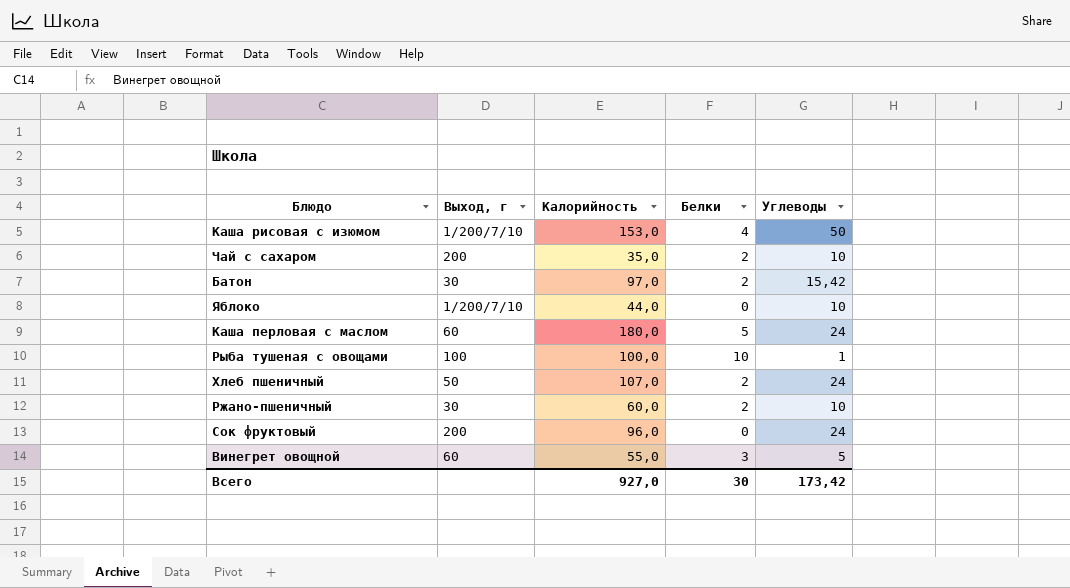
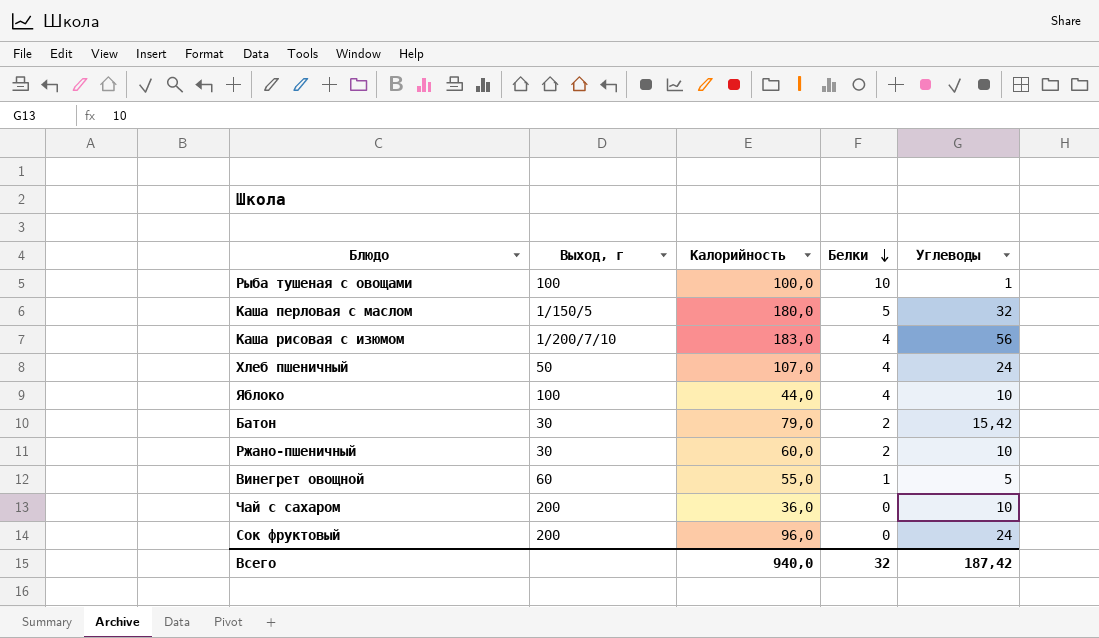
row order: none -> Белки descending
Каша перловая с маслом | Выход, г: 60 -> 1/150/5
Каша перловая с маслом | Углеводы: 24 -> 32
Каша рисовая с изюмом | Калорийность: 153,0 -> 183,0
Каша рисовая с изюмом | Углеводы: 50 -> 56
Хлеб пшеничный | Белки: 2 -> 4
Яблоко | Выход, г: 1/200/7/10 -> 100
Яблоко | Белки: 0 -> 4
Батон | Калорийность: 97,0 -> 79,0
Винегрет овощной | Белки: 3 -> 1
Чай с сахаром | Калорийность: 35,0 -> 36,0
Чай с сахаром | Белки: 2 -> 0
Всего | Калорийность: 927,0 -> 940,0
Всего | Белки: 30 -> 32
Всего | Углеводы: 173,42 -> 187,42

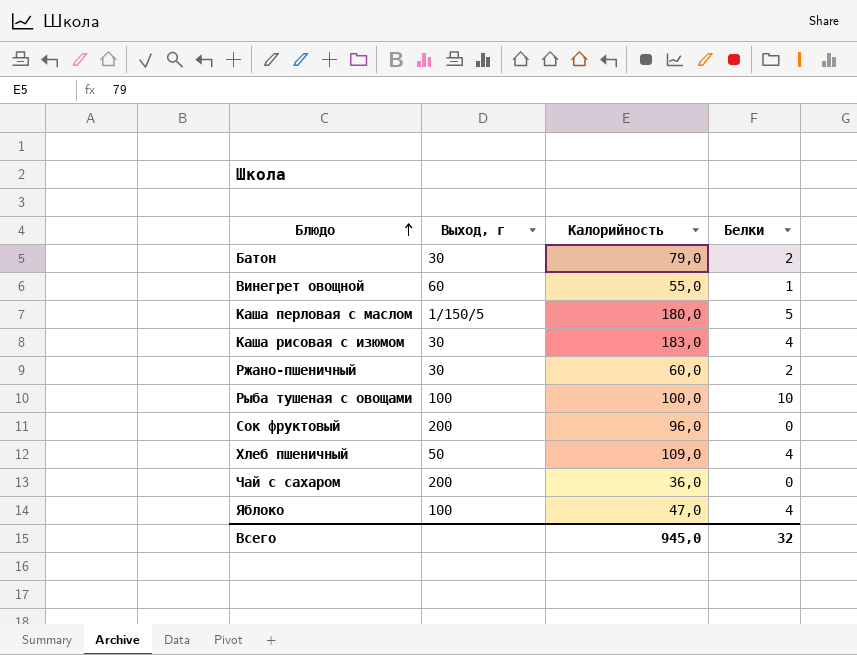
row order: Белки descending -> Блюдо ascending
column Углеводы | position: 5 -> none
Каша рисовая с изюмом | Выход, г: 1/200/7/10 -> 30
Хлеб пшеничный | Калорийность: 107,0 -> 109,0
Яблоко | Калорийность: 44,0 -> 47,0
Всего | Калорийность: 940,0 -> 945,0

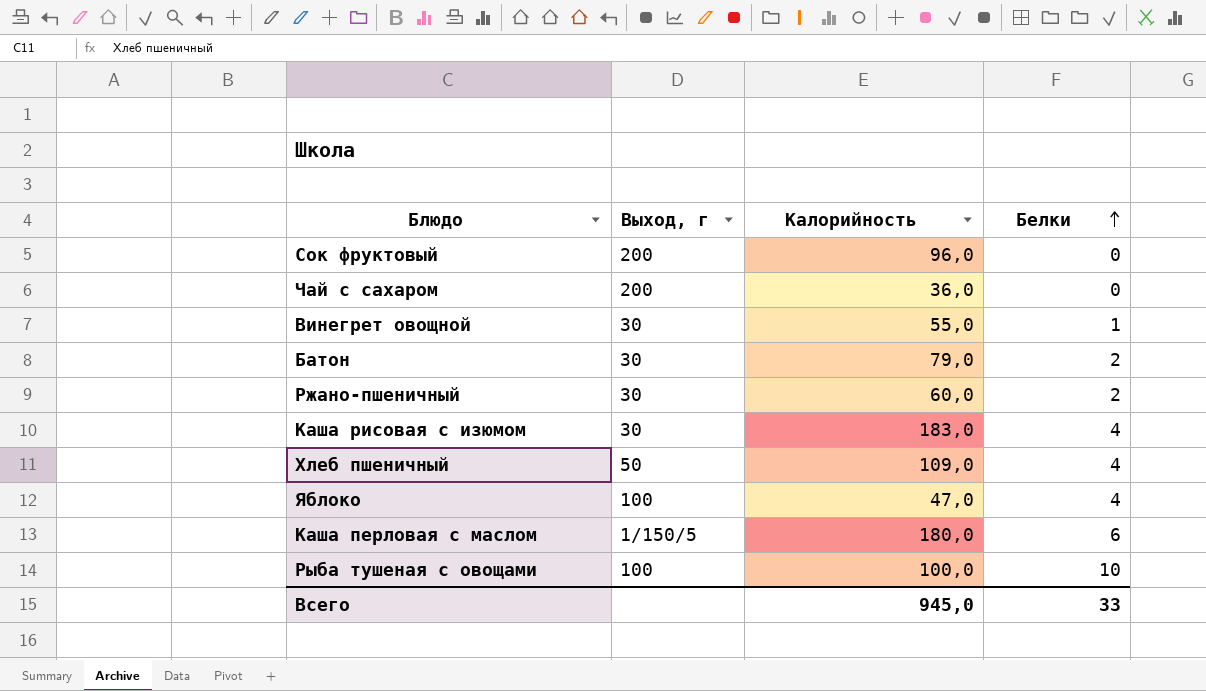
row order: Блюдо ascending -> Белки ascending
Винегрет овощной | Выход, г: 60 -> 30
Каша перловая с маслом | Белки: 5 -> 6
Всего | Белки: 32 -> 33

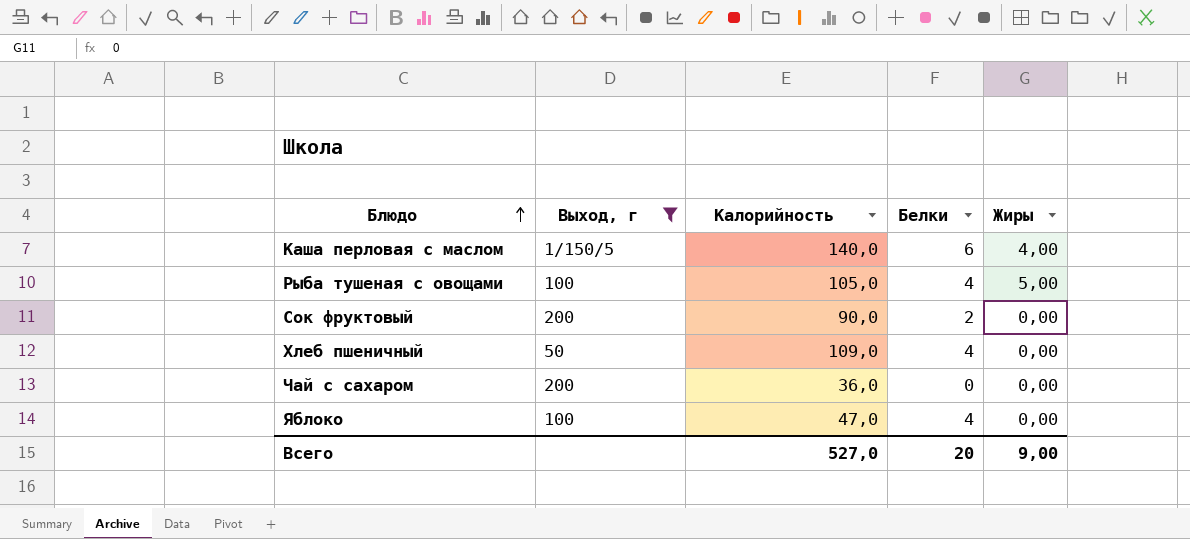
filter: none -> Выход, г != 30
row order: Белки ascending -> Блюдо ascending
column Жиры | position: none -> 5
Каша перловая с маслом | Калорийность: 180,0 -> 140,0
Рыба тушеная с овощами | Калорийность: 100,0 -> 105,0
Рыба тушеная с овощами | Белки: 10 -> 4
Сок фруктовый | Калорийность: 96,0 -> 90,0
Сок фруктовый | Белки: 0 -> 2
Всего | Калорийность: 945,0 -> 527,0
Всего | Белки: 33 -> 20

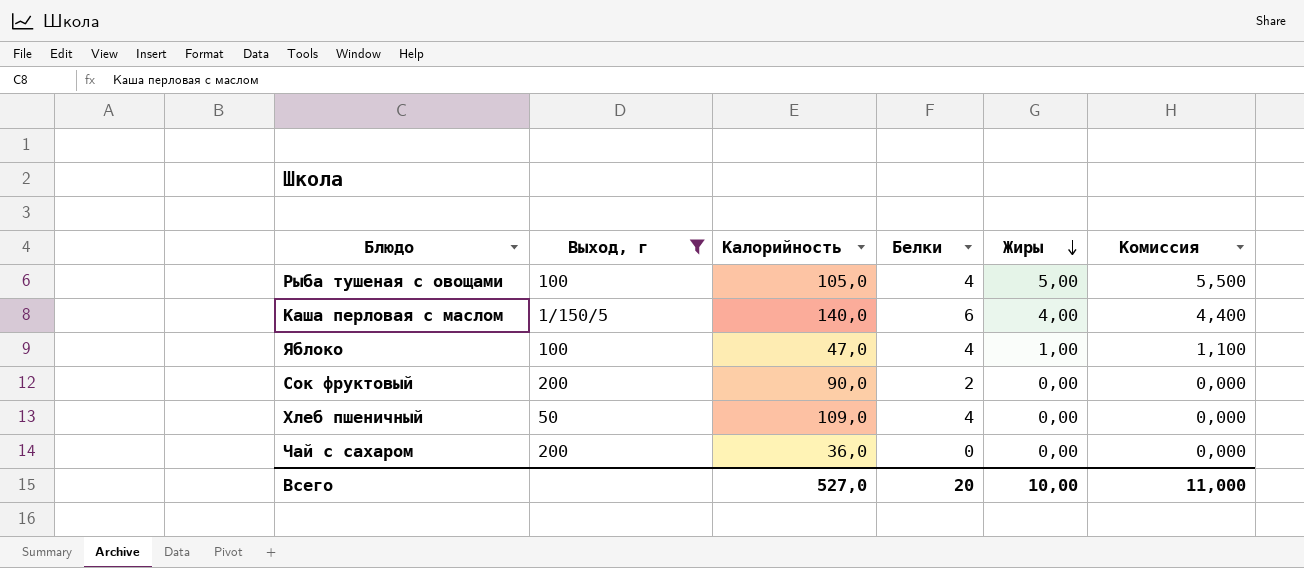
row order: Блюдо ascending -> Жиры descending
column Комиссия | formula: none -> [Жиры] * 1,1
Яблоко | Жиры: 0,00 -> 1,00
Всего | Жиры: 9,00 -> 10,00

